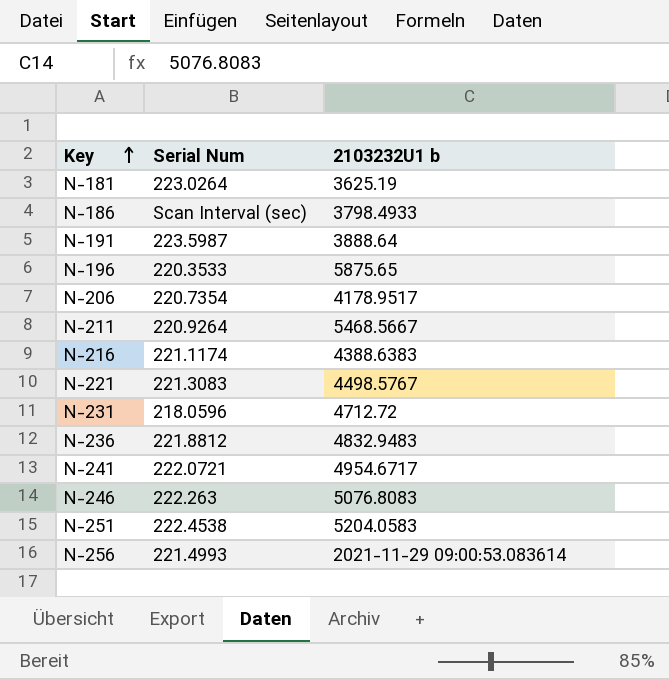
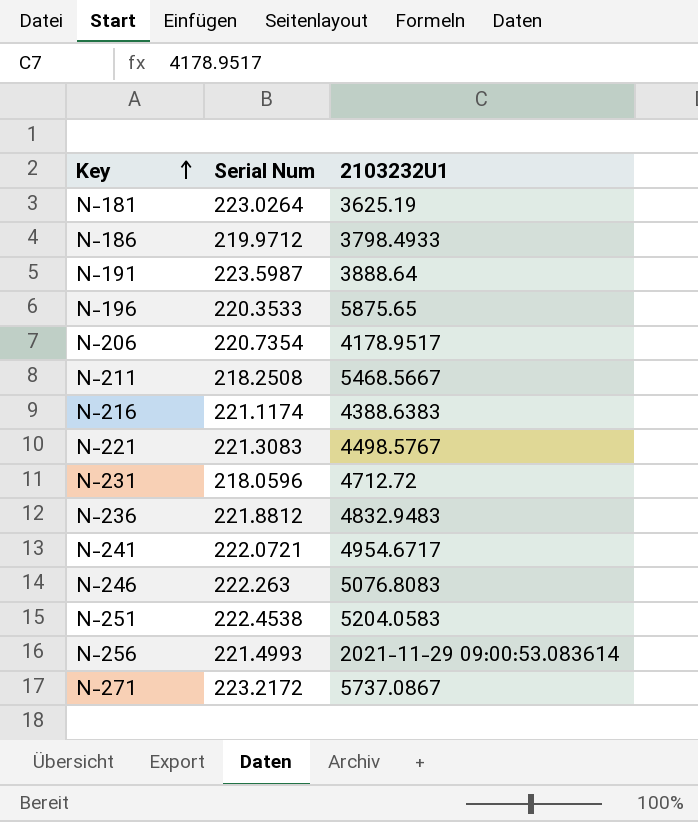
column name: 2103232U1 b -> 2103232U1
N-186 | Serial Num: Scan Interval (sec) -> 219.9712
N-211 | Serial Num: 220.9264 -> 218.2508
row N-271: none -> 223.2172 | 5737.0867

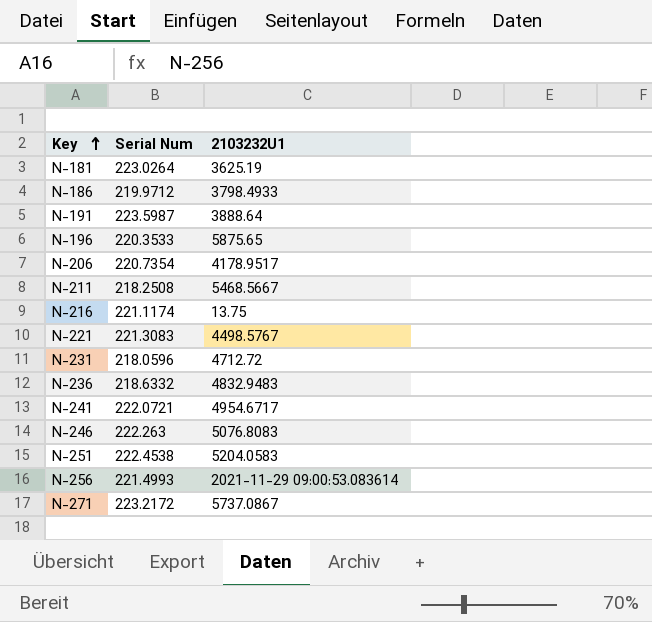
N-216 | 2103232U1: 4388.6383 -> 13.75
N-236 | Serial Num: 221.8812 -> 218.6332

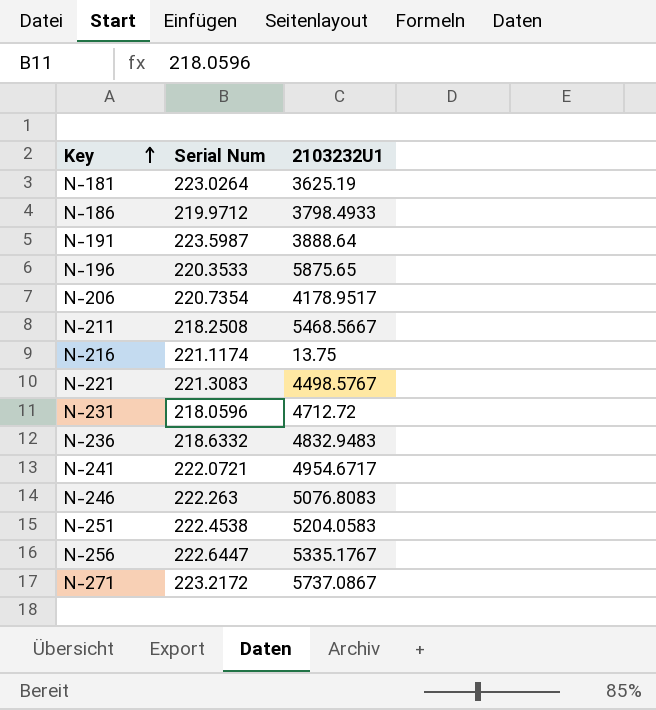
N-256 | Serial Num: 221.4993 -> 222.6447
N-256 | 2103232U1: 2021-11-29 09:00:53.083614 -> 5335.1767

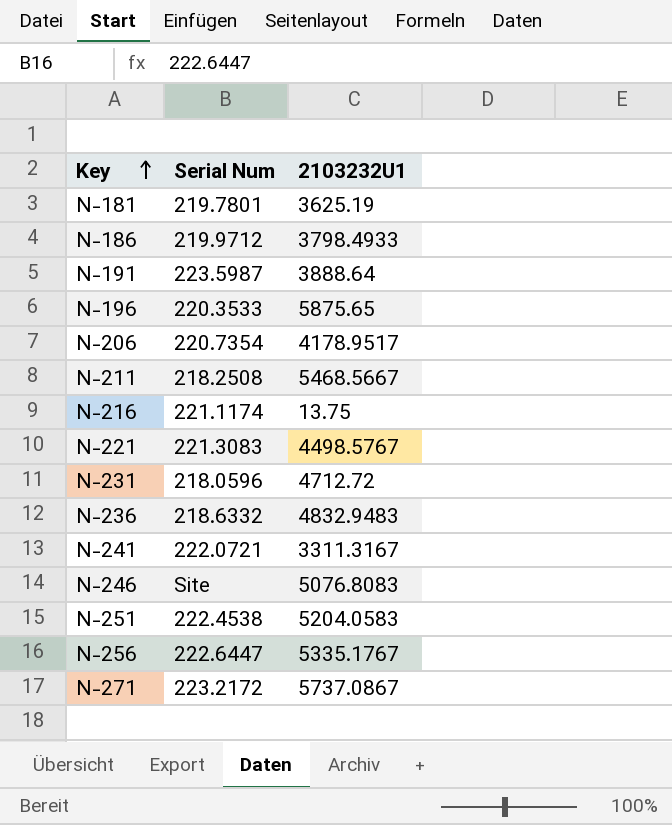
N-181 | Serial Num: 223.0264 -> 219.7801
N-241 | 2103232U1: 4954.6717 -> 3311.3167
N-246 | Serial Num: 222.263 -> Site

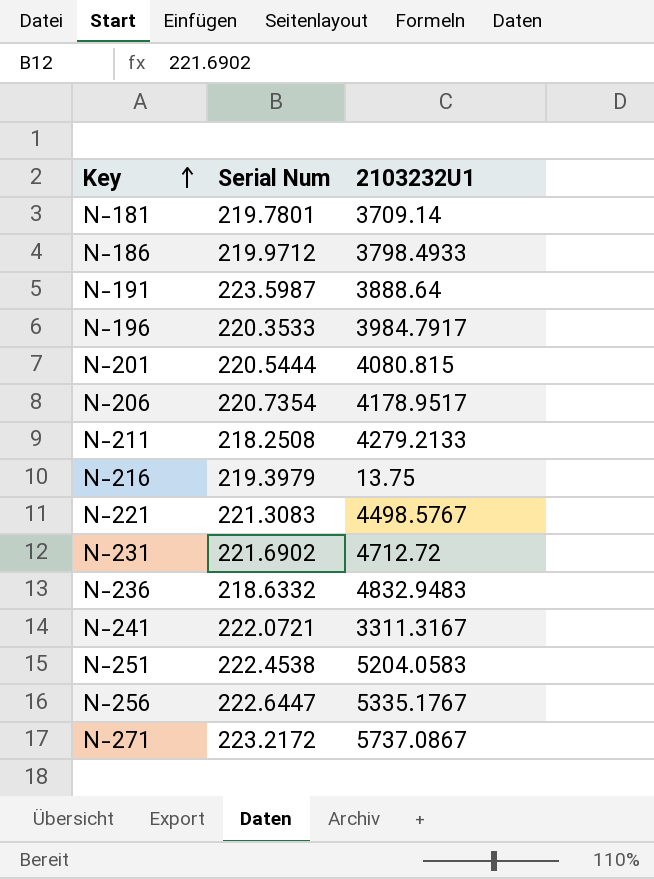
row N-246: Site | 5076.8083 -> none
N-181 | 2103232U1: 3625.19 -> 3709.14
N-196 | 2103232U1: 5875.65 -> 3984.7917
row N-201: none -> 220.5444 | 4080.815
N-211 | 2103232U1: 5468.5667 -> 4279.2133
N-216 | Serial Num: 221.1174 -> 219.3979
N-231 | Serial Num: 218.0596 -> 221.6902

